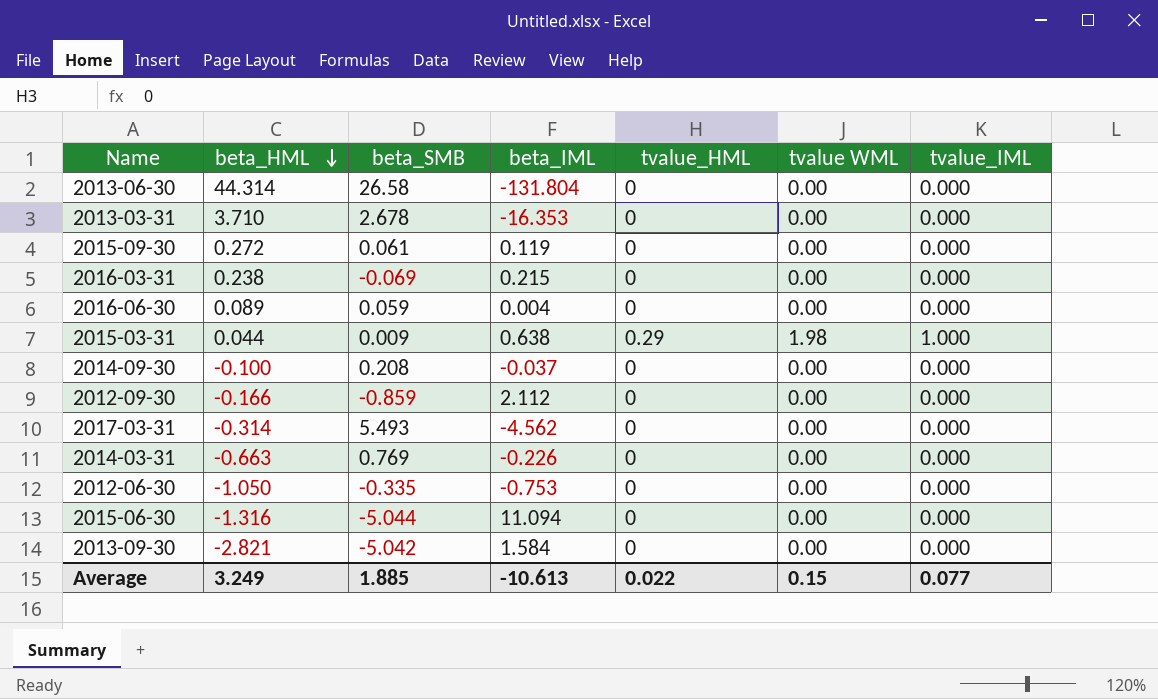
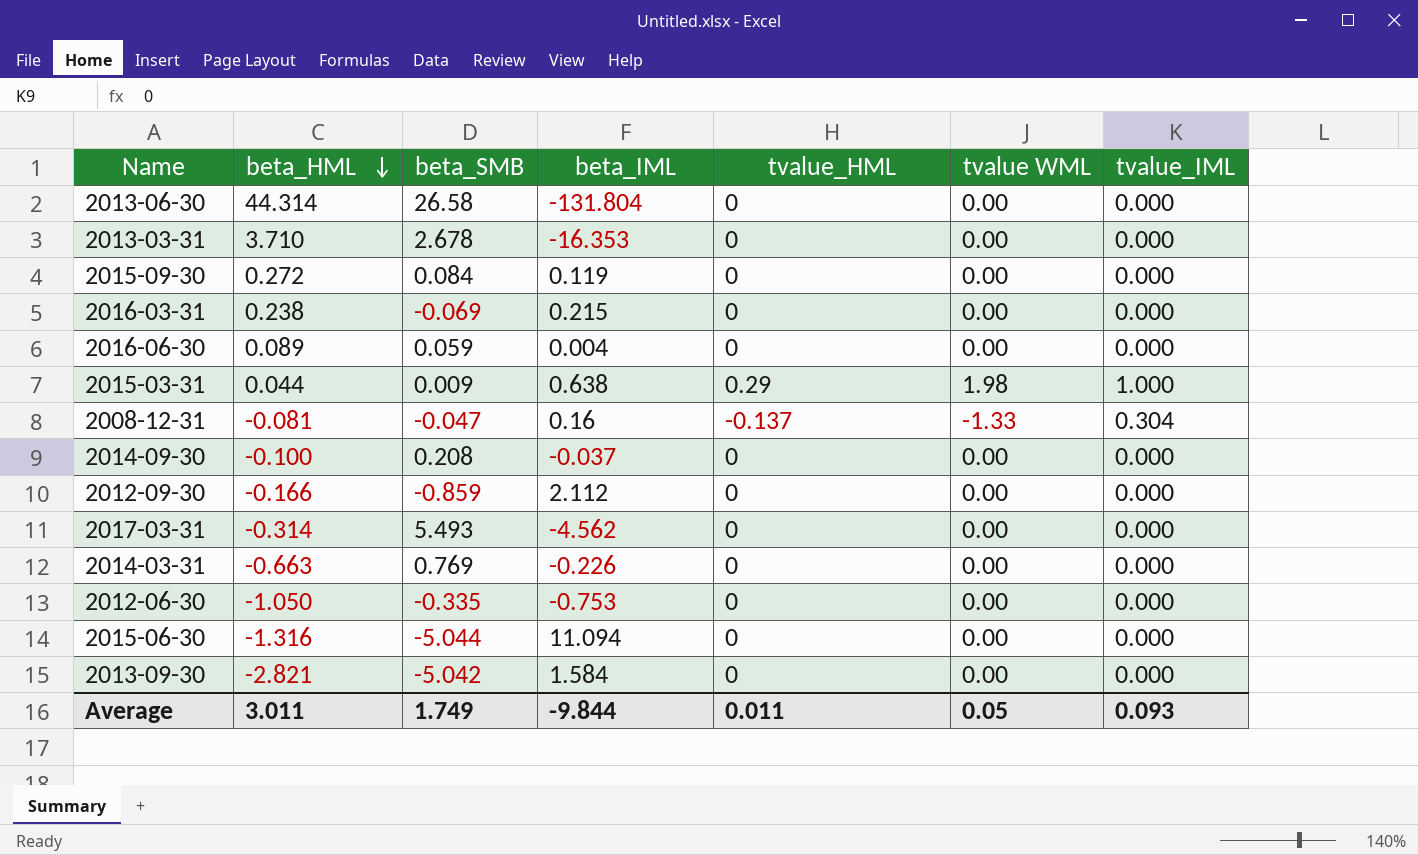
2015-09-30 | beta_SMB: 0.061 -> 0.084
row 2008-12-31: none -> -0.081 | -0.047 | 0.16 | -0.137 | -1.33 | 0.304
Average | beta_HML: 3.249 -> 3.011
Average | beta_SMB: 1.885 -> 1.749
Average | beta_IML: -10.613 -> -9.844
Average | tvalue_HML: 0.022 -> 0.011
Average | tvalue WML: 0.15 -> 0.05
Average | tvalue_IML: 0.077 -> 0.093

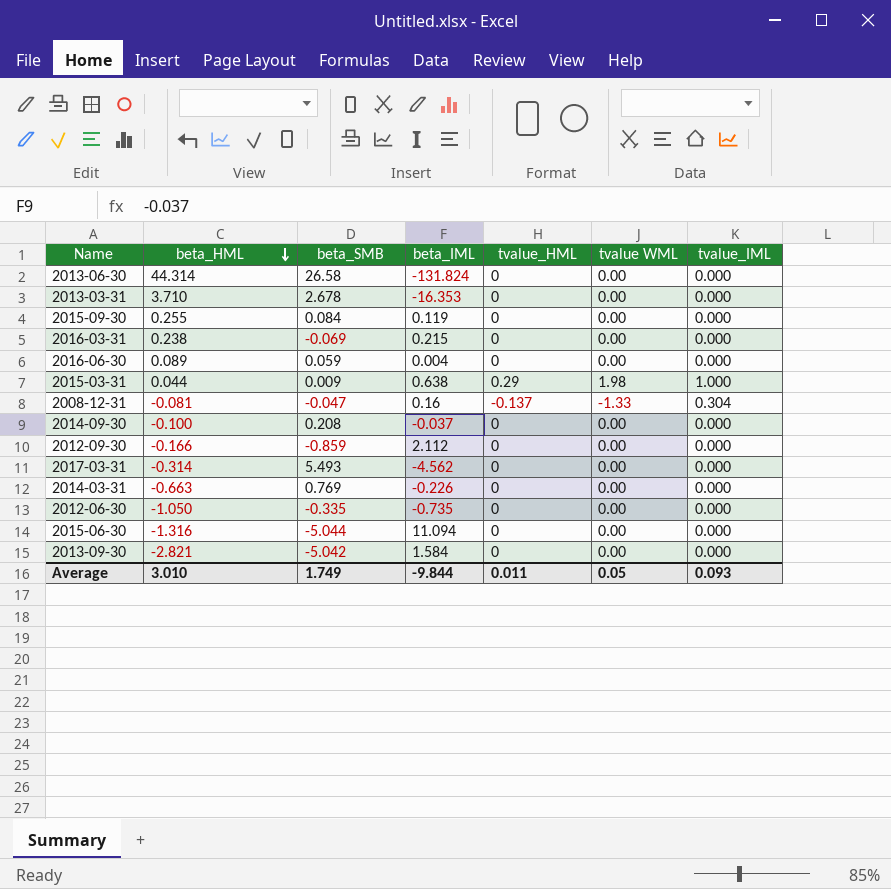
2013-06-30 | beta_IML: -131.804 -> -131.824
2015-09-30 | beta_HML: 0.272 -> 0.255
2012-06-30 | beta_IML: -0.753 -> -0.735
Average | beta_HML: 3.011 -> 3.010

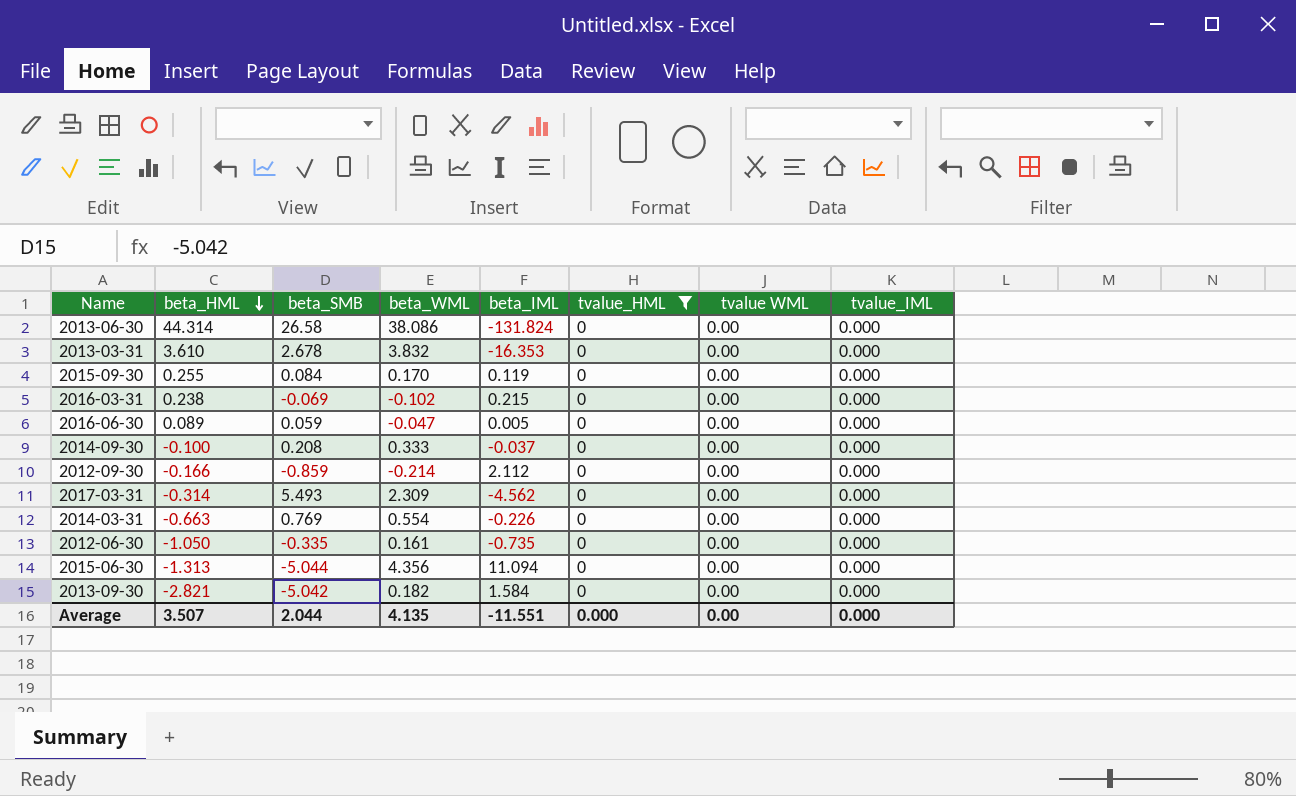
filter: none -> tvalue_HML = 0
column beta_WML | position: none -> 4
2013-03-31 | beta_HML: 3.710 -> 3.610
2016-06-30 | beta_IML: 0.004 -> 0.005
2015-06-30 | beta_HML: -1.316 -> -1.313
Average | beta_HML: 3.010 -> 3.507
Average | beta_SMB: 1.749 -> 2.044
Average | beta_IML: -9.844 -> -11.551
Average | tvalue_HML: 0.011 -> 0.000
Average | tvalue WML: 0.05 -> 0.00
Average | tvalue_IML: 0.093 -> 0.000

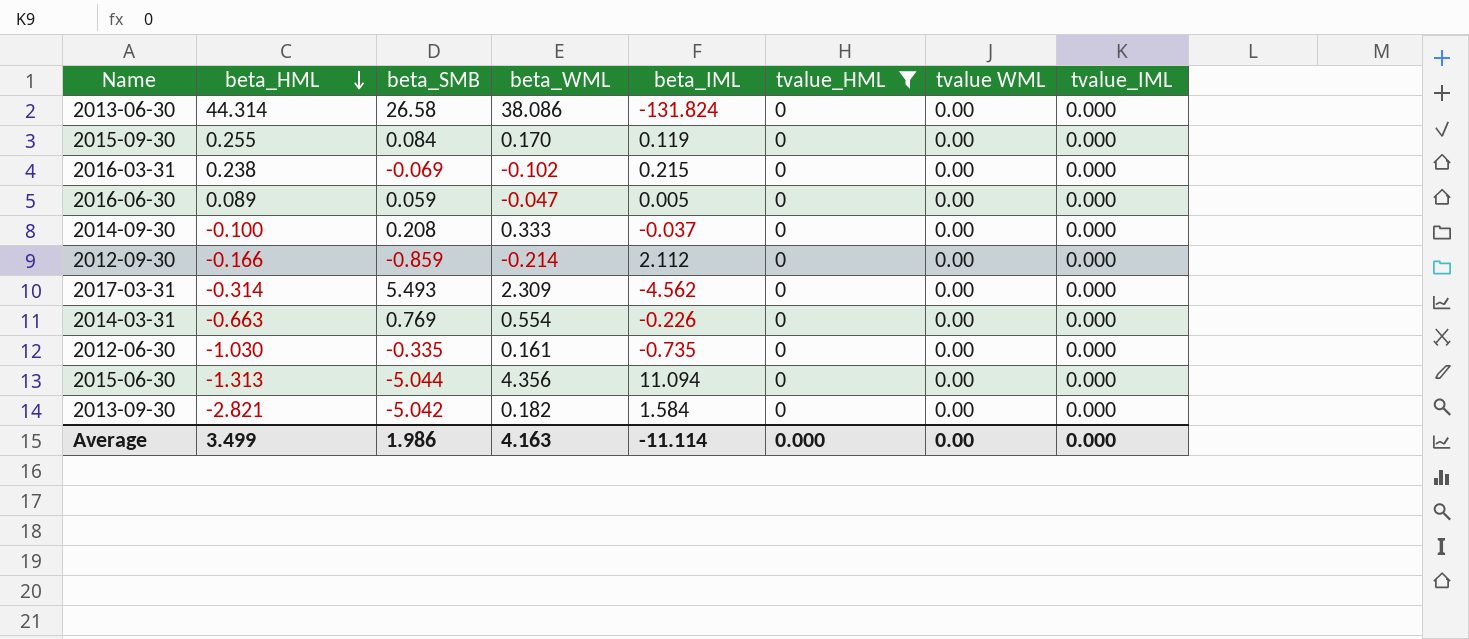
row 2013-03-31: 3.610 | 2.678 | 3.832 | -16.353 | 0 | 0.00 | 0.000 -> none
2012-06-30 | beta_HML: -1.050 -> -1.030
Average | beta_HML: 3.507 -> 3.499
Average | beta_SMB: 2.044 -> 1.986
Average | beta_WML: 4.135 -> 4.163
Average | beta_IML: -11.551 -> -11.114

